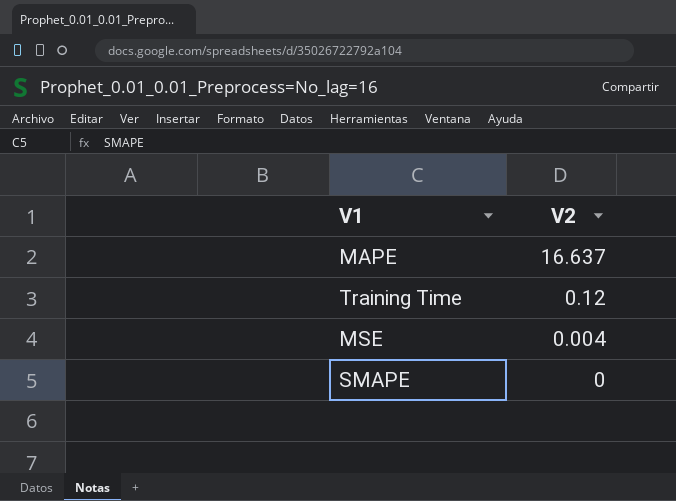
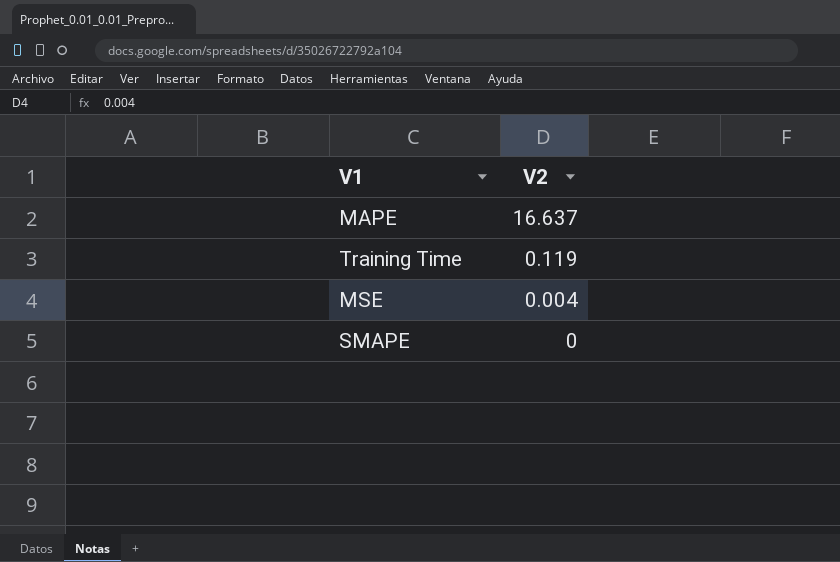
Training Time | V2: 0.12 -> 0.119

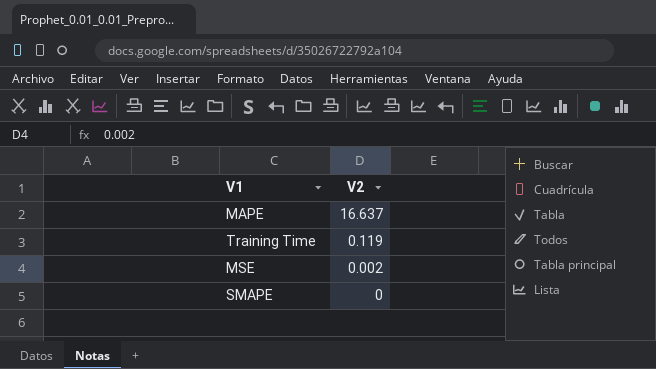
MSE | V2: 0.004 -> 0.002

